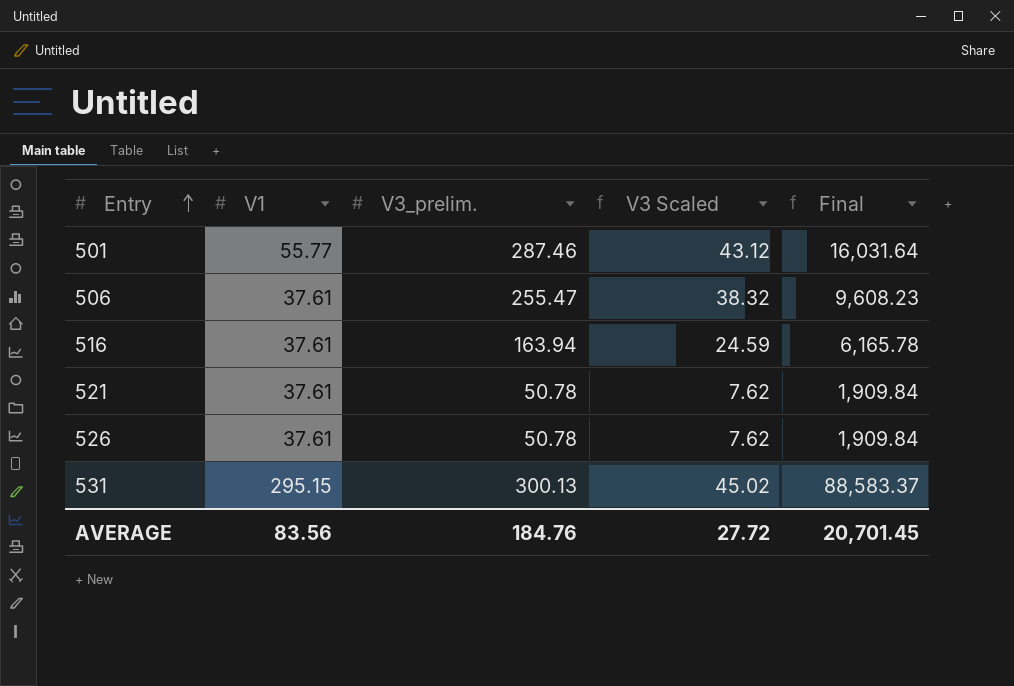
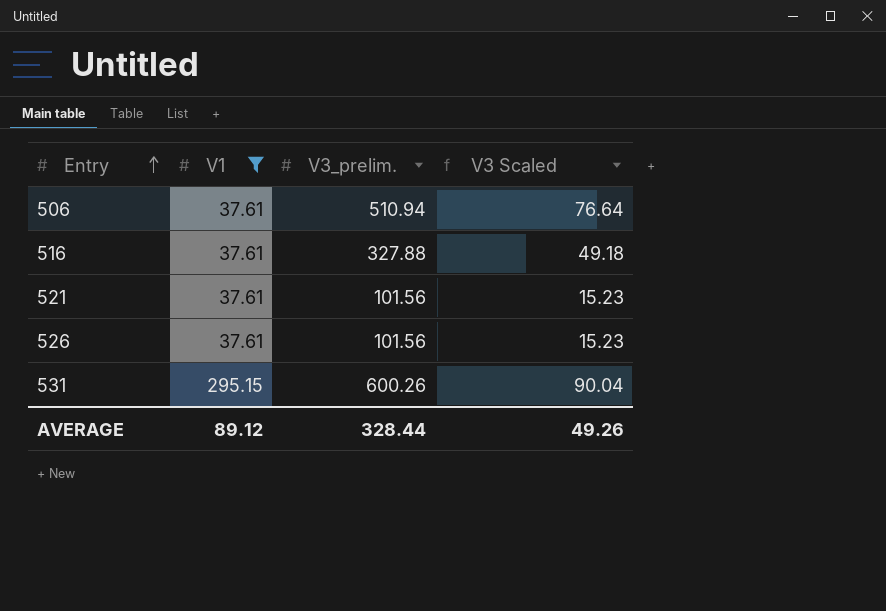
filter: none -> V1 != 55.77
column Final | formula: [V1] * [V3_prelim.] -> none
506 | V3_prelim.: 255.47 -> 510.94
506 | V3 Scaled: 38.32 -> 76.64
516 | V3_prelim.: 163.94 -> 327.88
516 | V3 Scaled: 24.59 -> 49.18
521 | V3_prelim.: 50.78 -> 101.56
521 | V3 Scaled: 7.62 -> 15.23
526 | V3_prelim.: 50.78 -> 101.56
526 | V3 Scaled: 7.62 -> 15.23
531 | V3_prelim.: 300.13 -> 600.26
531 | V3 Scaled: 45.02 -> 90.04
AVERAGE | V1: 83.56 -> 89.12
AVERAGE | V3_prelim.: 184.76 -> 328.44
AVERAGE | V3 Scaled: 27.72 -> 49.26

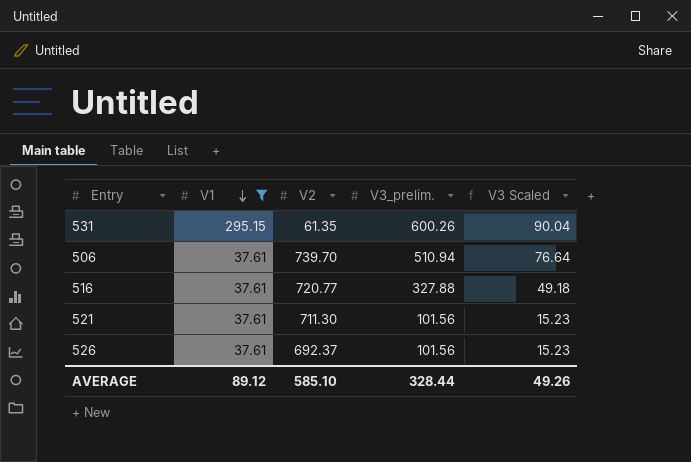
row order: Entry ascending -> V1 descending
column V2 | position: none -> 3

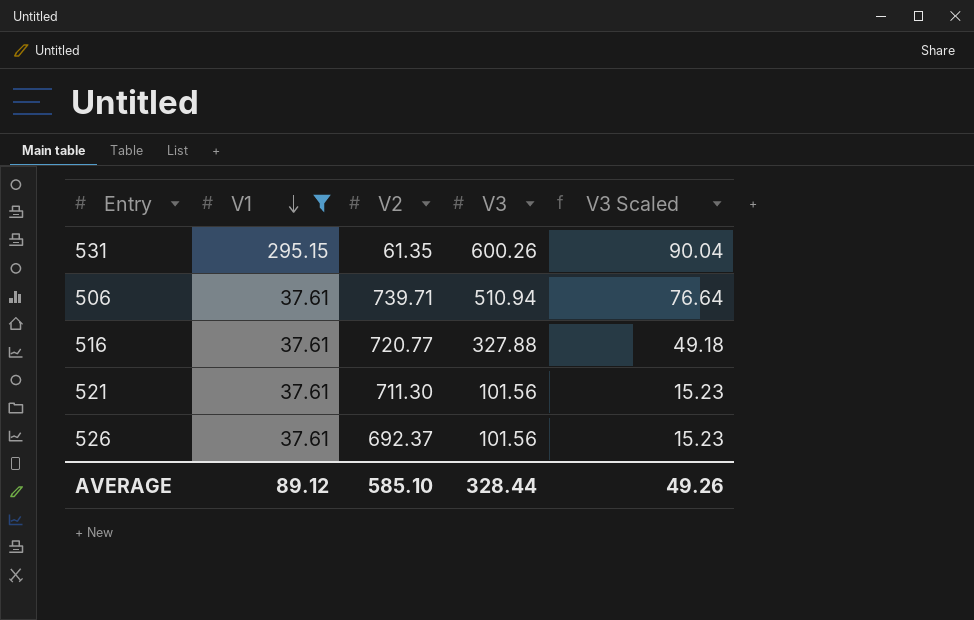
column name: V3_prelim. -> V3
506 | V2: 739.70 -> 739.71

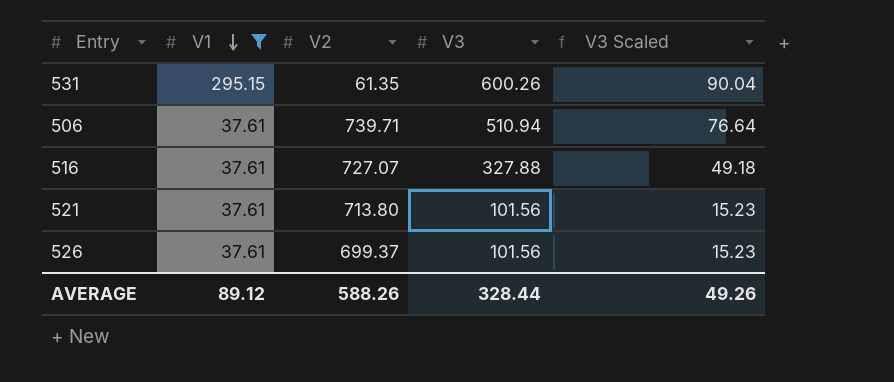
516 | V2: 720.77 -> 727.07
521 | V2: 711.30 -> 713.80
526 | V2: 692.37 -> 699.37
AVERAGE | V2: 585.10 -> 588.26

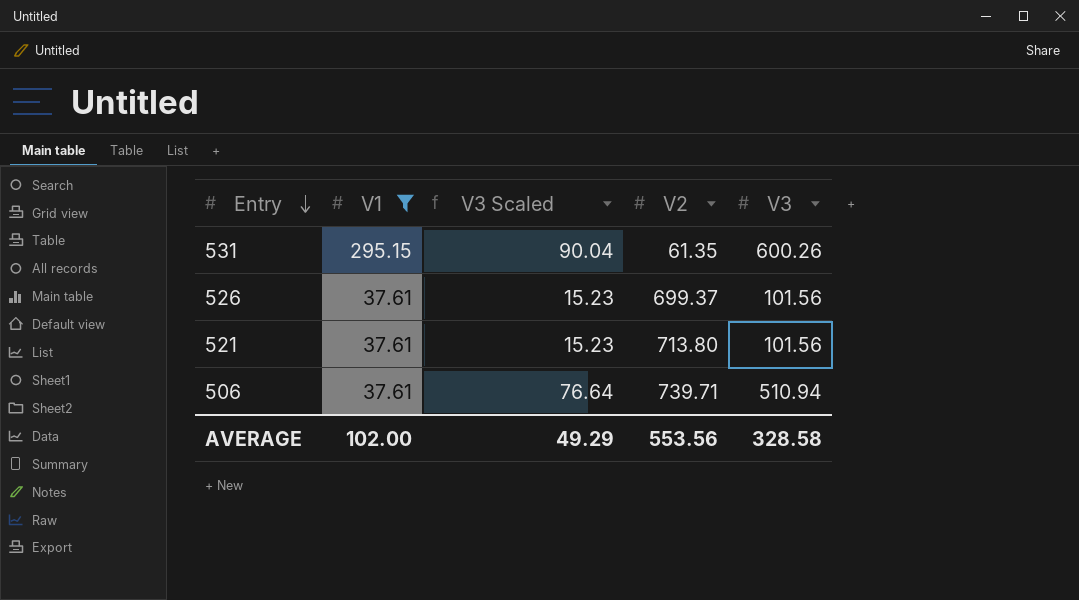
row order: V1 descending -> Entry descending
column V3 Scaled | position: 5 -> 3
row 516: 37.61 | 727.07 | 327.88 | 49.18 -> none
AVERAGE | V1: 89.12 -> 102.00
AVERAGE | V3 Scaled: 49.26 -> 49.29
AVERAGE | V2: 588.26 -> 553.56
AVERAGE | V3: 328.44 -> 328.58

